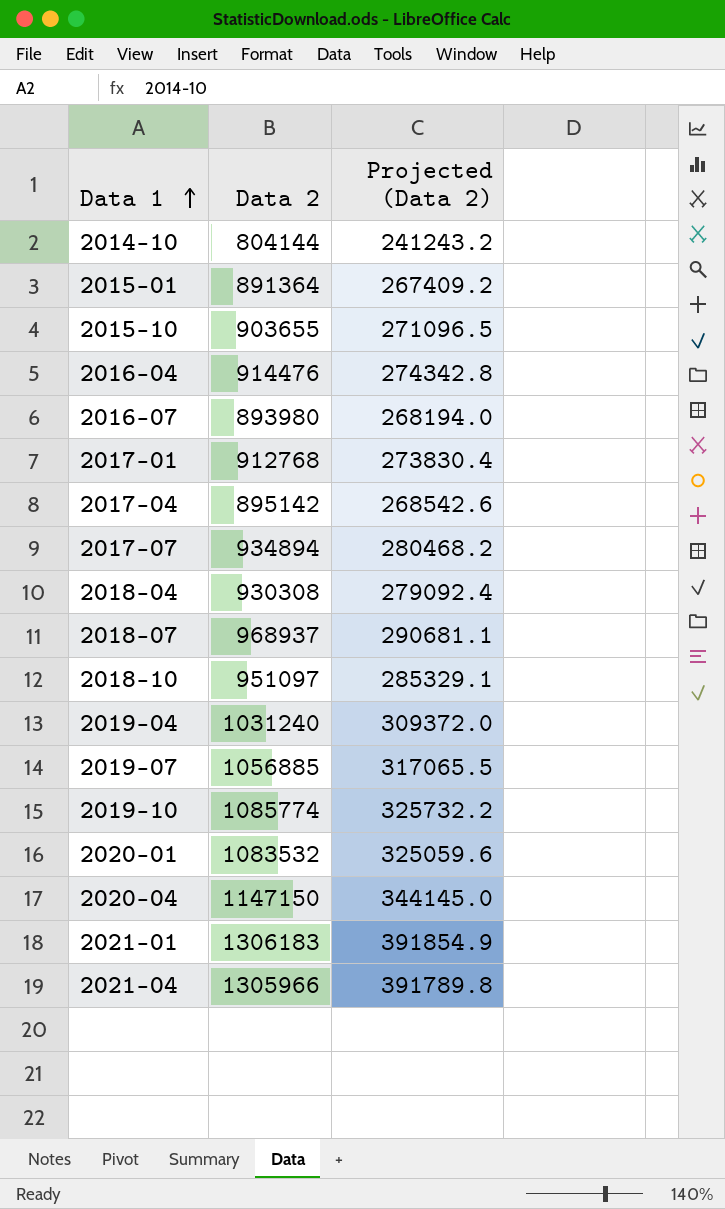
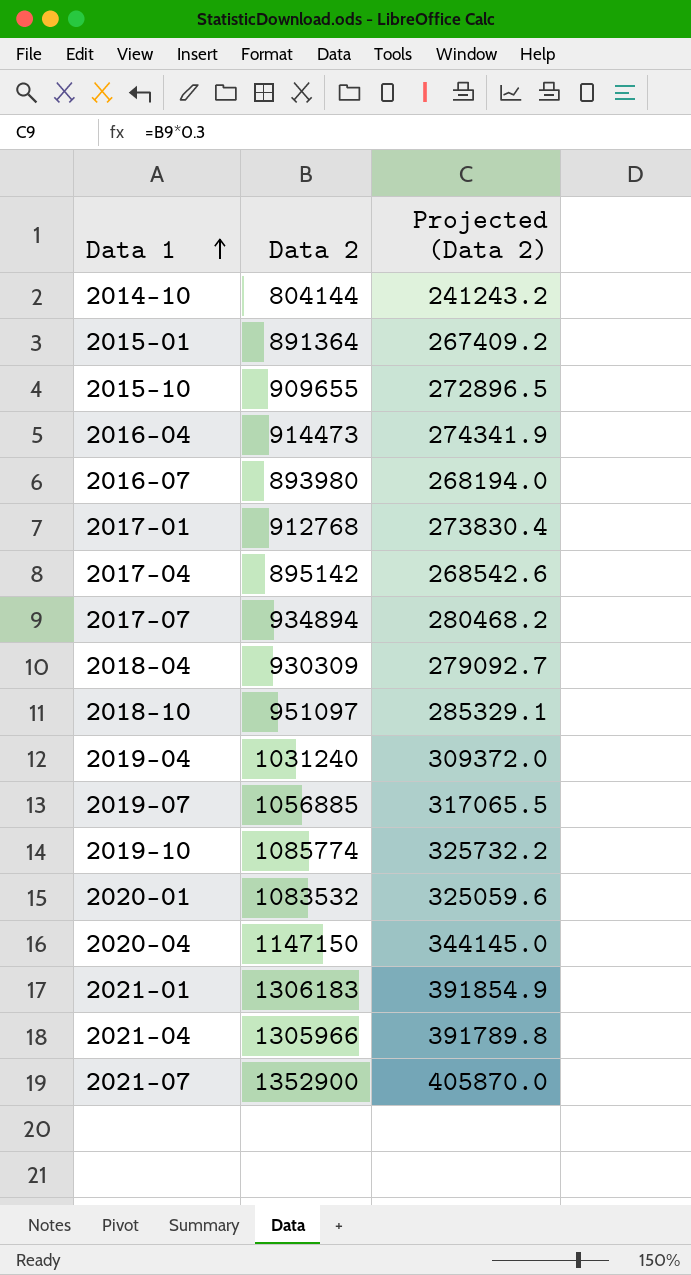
row 2018-07: 968937 | 290681.1 -> none
2015-10 | Data 2: 903655 -> 909655
2015-10 | Projected (Data 2): 271096.5 -> 272896.5
2016-04 | Data 2: 914476 -> 914473
2016-04 | Projected (Data 2): 274342.8 -> 274341.9
2018-04 | Data 2: 930308 -> 930309
2018-04 | Projected (Data 2): 279092.4 -> 279092.7
row 2021-07: none -> 1352900 | 405870.0

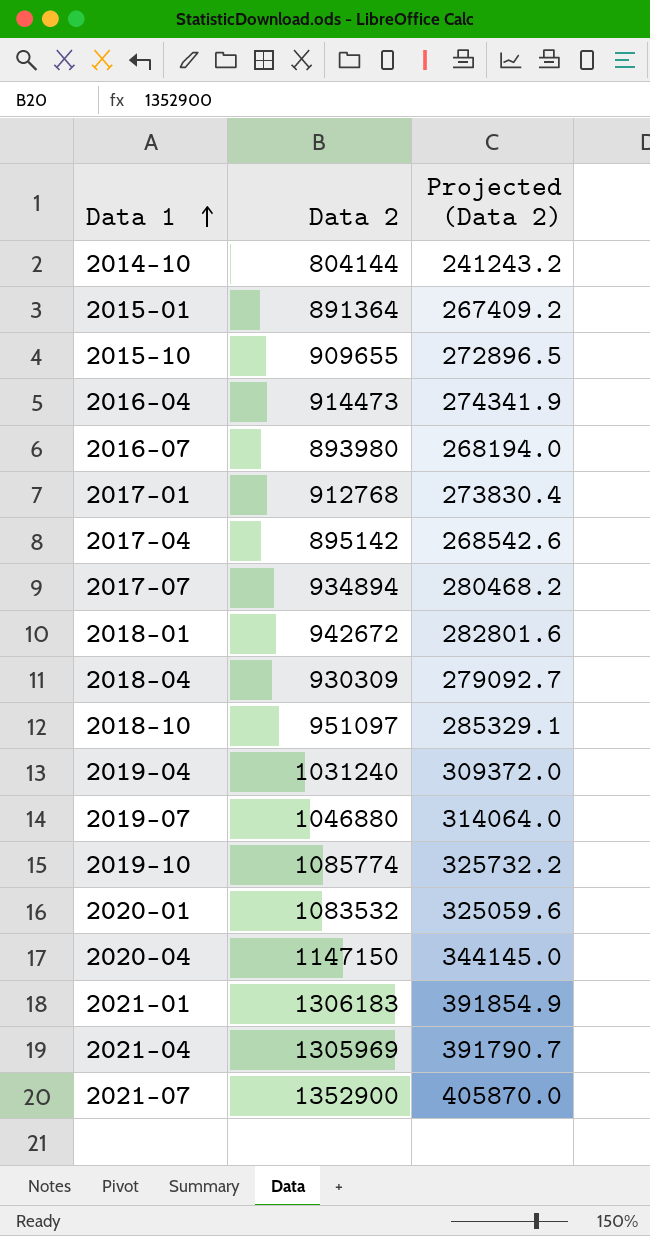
row 2018-01: none -> 942672 | 282801.6
2019-07 | Data 2: 1056885 -> 1046880
2019-07 | Projected (Data 2): 317065.5 -> 314064.0
2021-04 | Data 2: 1305966 -> 1305969
2021-04 | Projected (Data 2): 391789.8 -> 391790.7

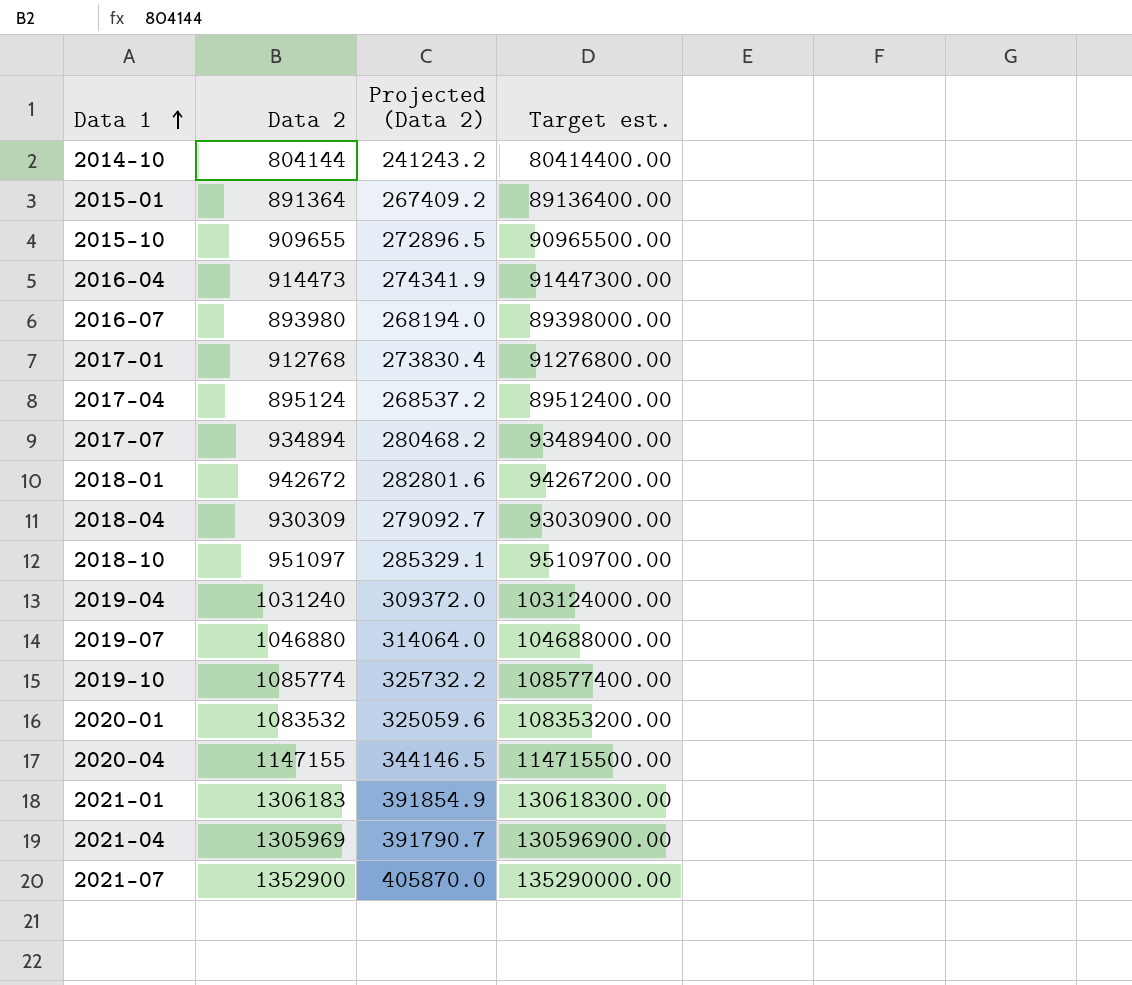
column Target est. | formula: none -> [Data 2] * 100
2017-04 | Data 2: 895142 -> 895124
2017-04 | Projected (Data 2): 268542.6 -> 268537.2
2020-04 | Data 2: 1147150 -> 1147155
2020-04 | Projected (Data 2): 344145.0 -> 344146.5

